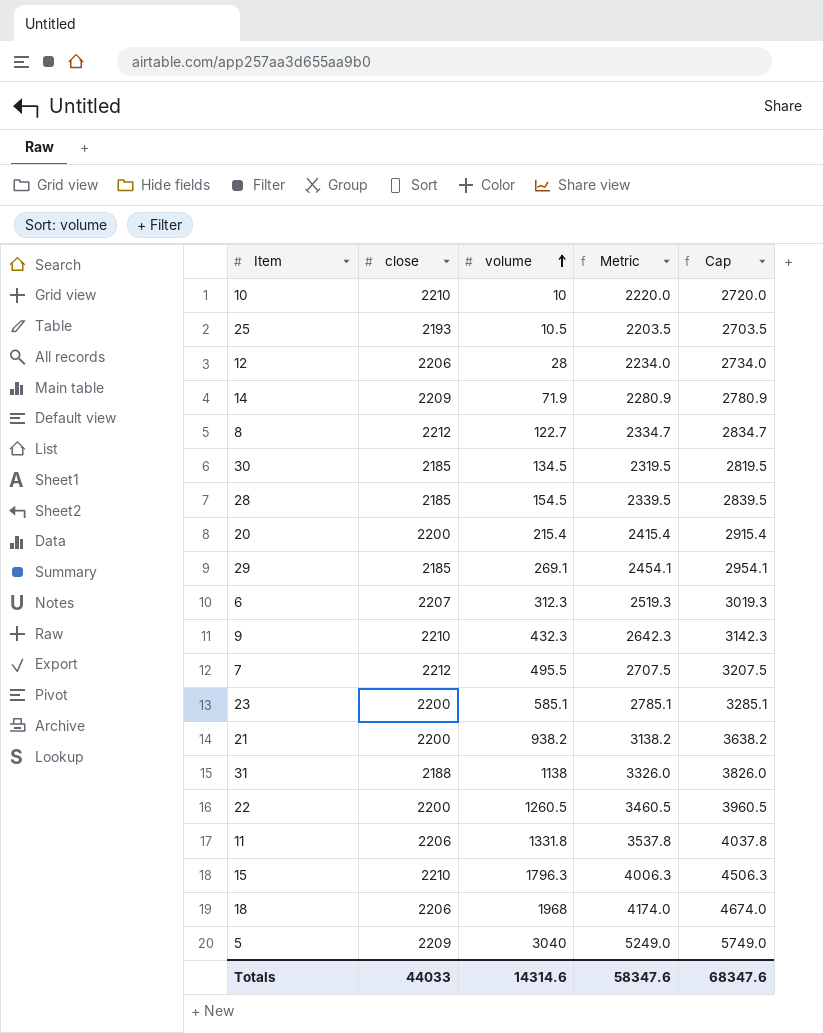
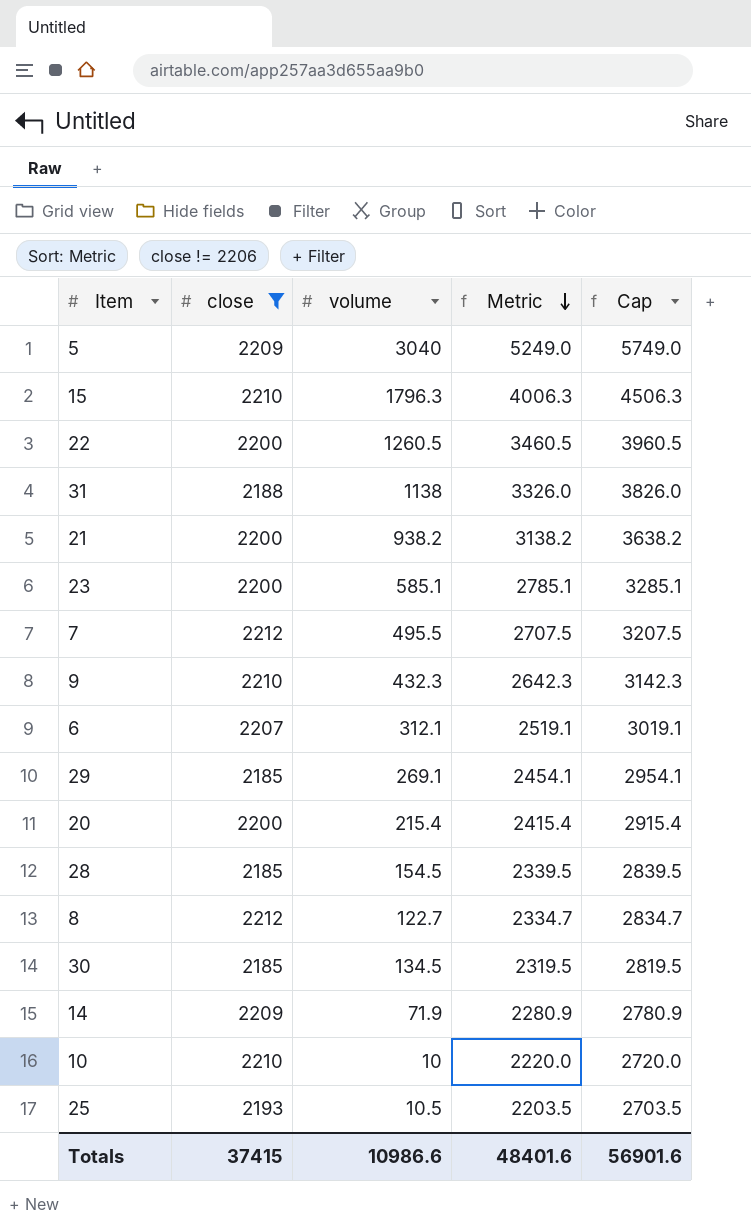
filter: none -> close != 2206
row order: volume ascending -> Metric descending
6 | volume: 312.3 -> 312.1
6 | Metric: 2519.3 -> 2519.1
6 | Cap: 3019.3 -> 3019.1
Totals | close: 44033 -> 37415
Totals | volume: 14314.6 -> 10986.6
Totals | Metric: 58347.6 -> 48401.6
Totals | Cap: 68347.6 -> 56901.6

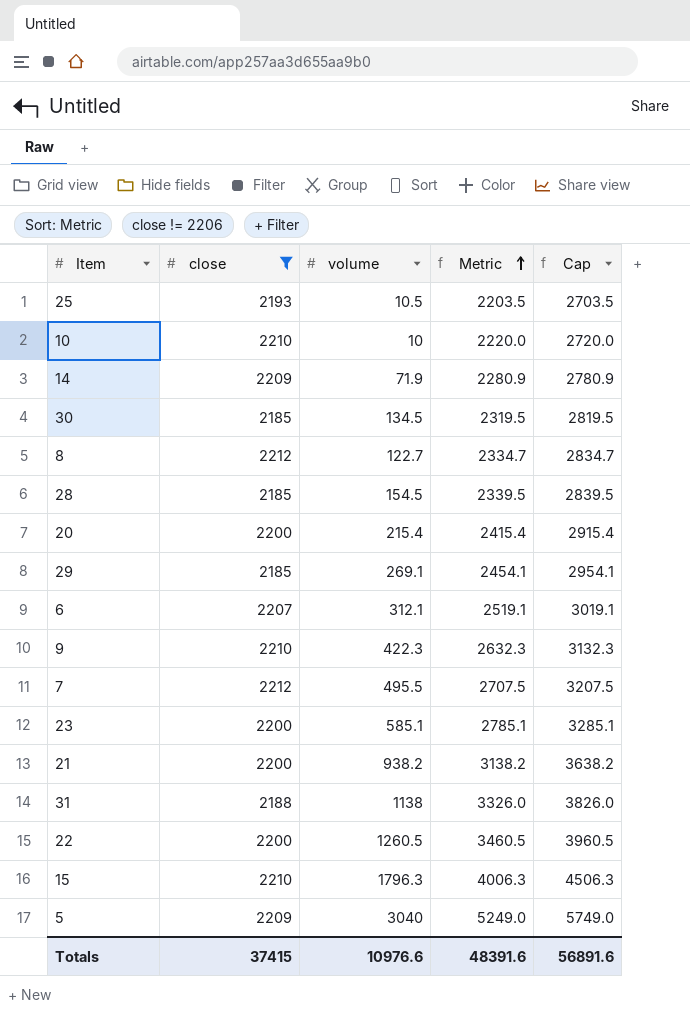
row order: Metric descending -> Metric ascending
9 | volume: 432.3 -> 422.3
9 | Metric: 2642.3 -> 2632.3
9 | Cap: 3142.3 -> 3132.3
Totals | volume: 10986.6 -> 10976.6
Totals | Metric: 48401.6 -> 48391.6
Totals | Cap: 56901.6 -> 56891.6

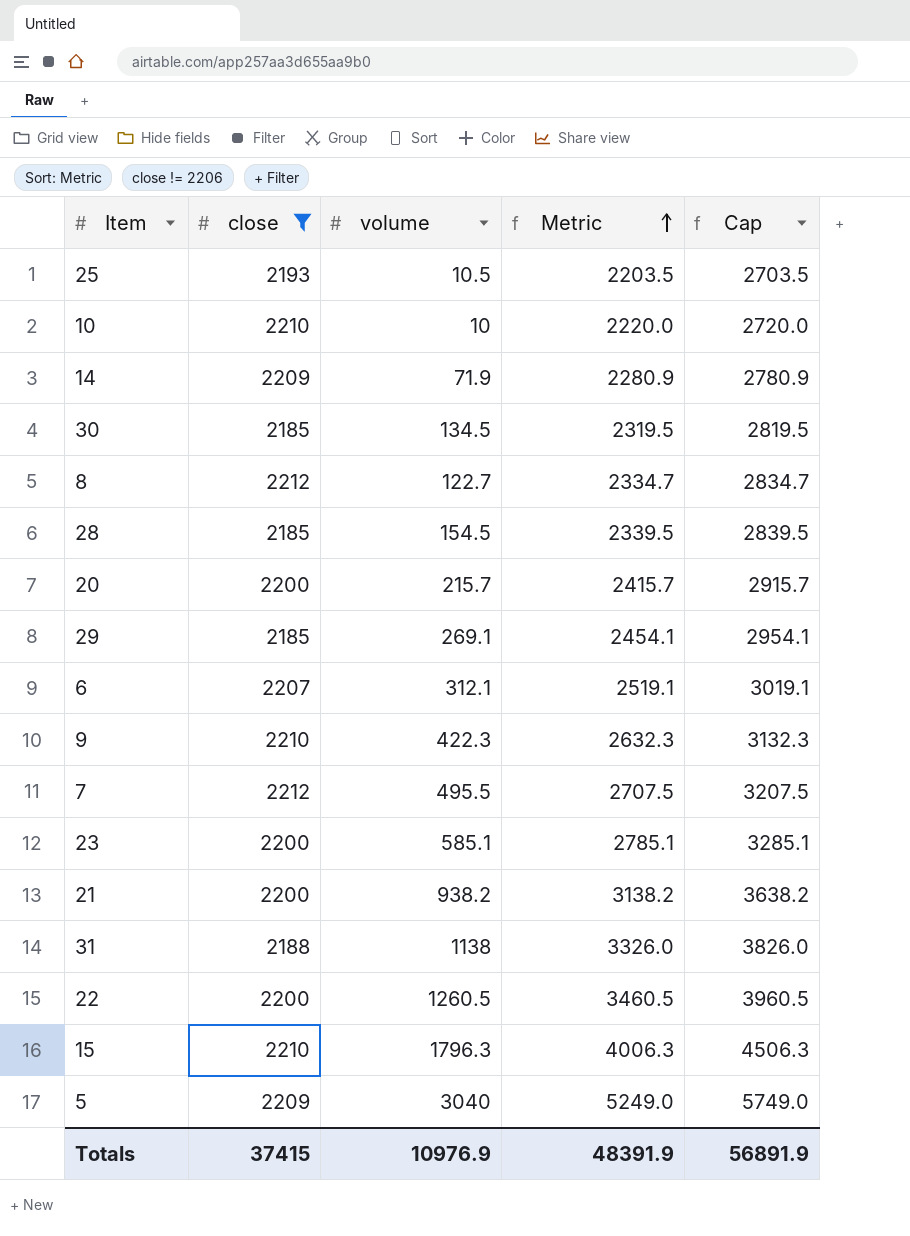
20 | volume: 215.4 -> 215.7
20 | Metric: 2415.4 -> 2415.7
20 | Cap: 2915.4 -> 2915.7
Totals | volume: 10976.6 -> 10976.9
Totals | Metric: 48391.6 -> 48391.9
Totals | Cap: 56891.6 -> 56891.9

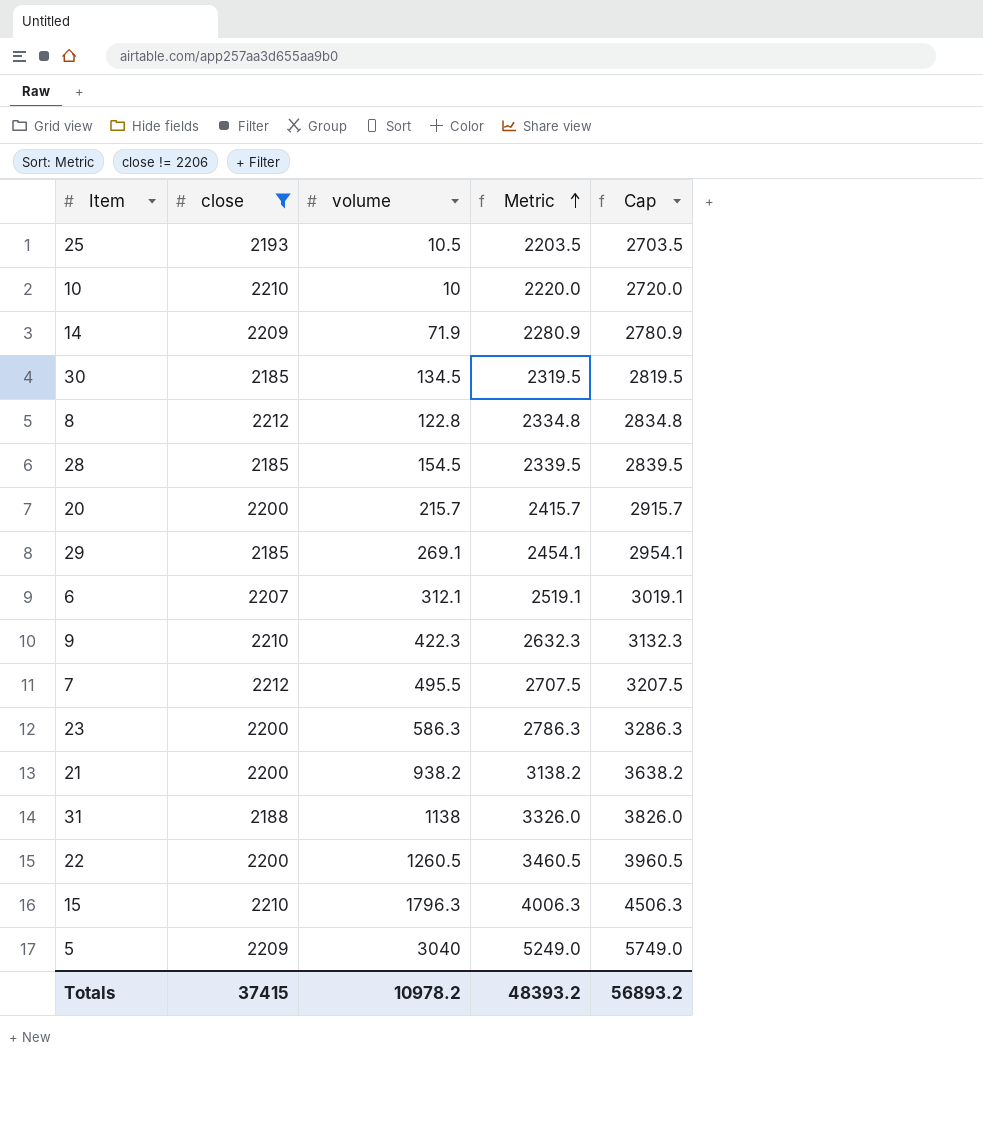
8 | volume: 122.7 -> 122.8
8 | Metric: 2334.7 -> 2334.8
8 | Cap: 2834.7 -> 2834.8
23 | volume: 585.1 -> 586.3
23 | Metric: 2785.1 -> 2786.3
23 | Cap: 3285.1 -> 3286.3
Totals | volume: 10976.9 -> 10978.2
Totals | Metric: 48391.9 -> 48393.2
Totals | Cap: 56891.9 -> 56893.2

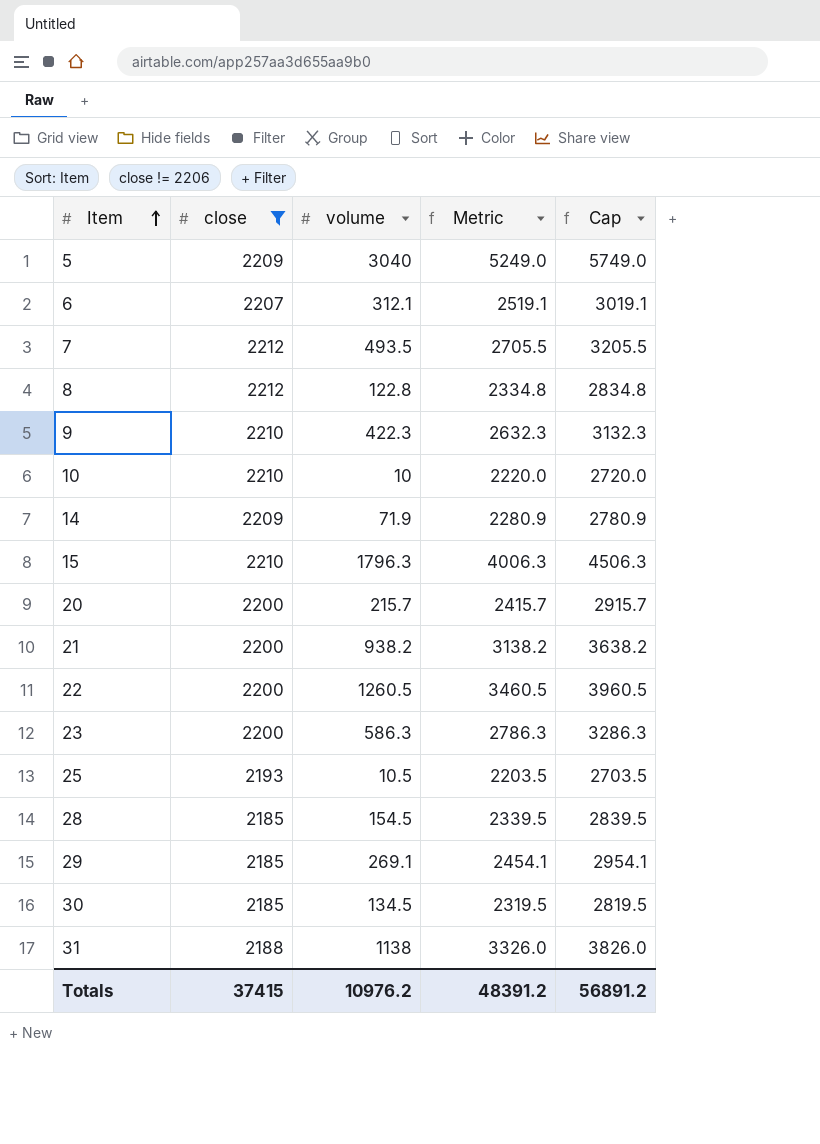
row order: Metric ascending -> Item ascending
7 | volume: 495.5 -> 493.5
7 | Metric: 2707.5 -> 2705.5
7 | Cap: 3207.5 -> 3205.5
Totals | volume: 10978.2 -> 10976.2
Totals | Metric: 48393.2 -> 48391.2
Totals | Cap: 56893.2 -> 56891.2

